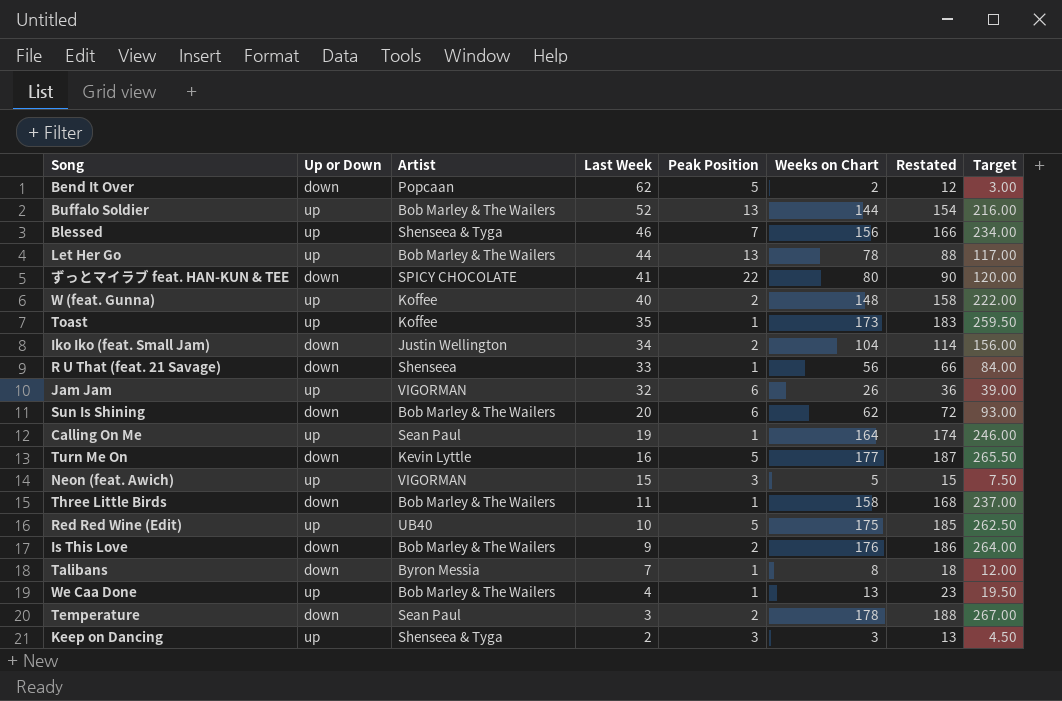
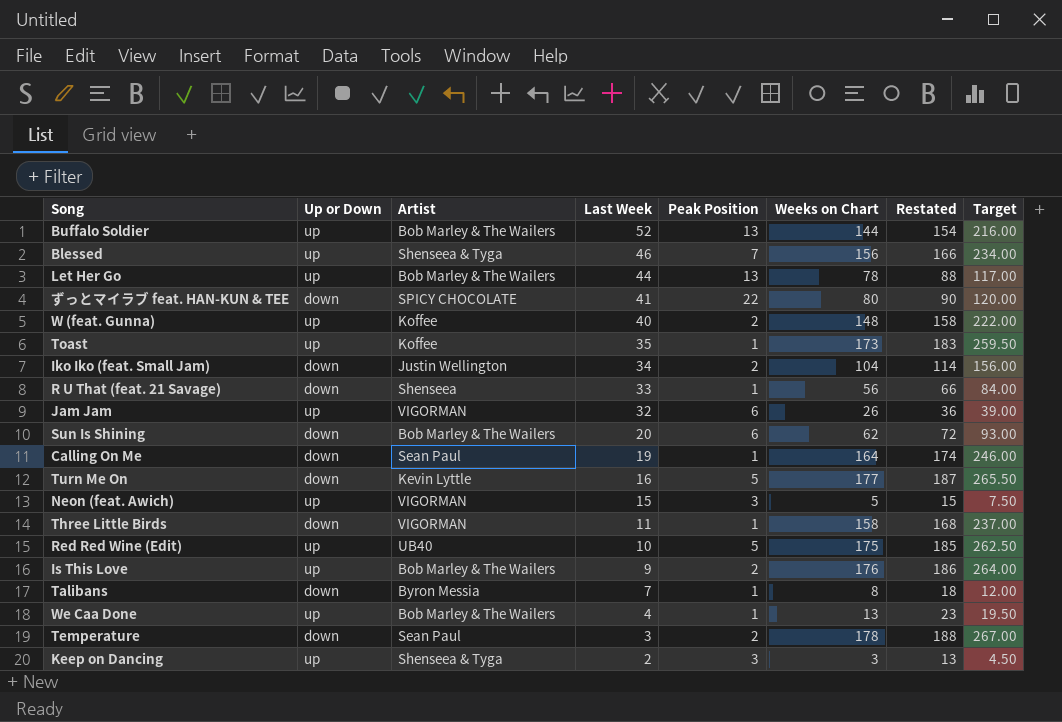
row Bend It Over: down | Popcaan | 62 | 5 | 2 | 12 | 3.00 -> none
Calling On Me | Up or Down: up -> down
Three Little Birds | Artist: Bob Marley & The Wailers -> VIGORMAN
Is This Love | Up or Down: down -> up

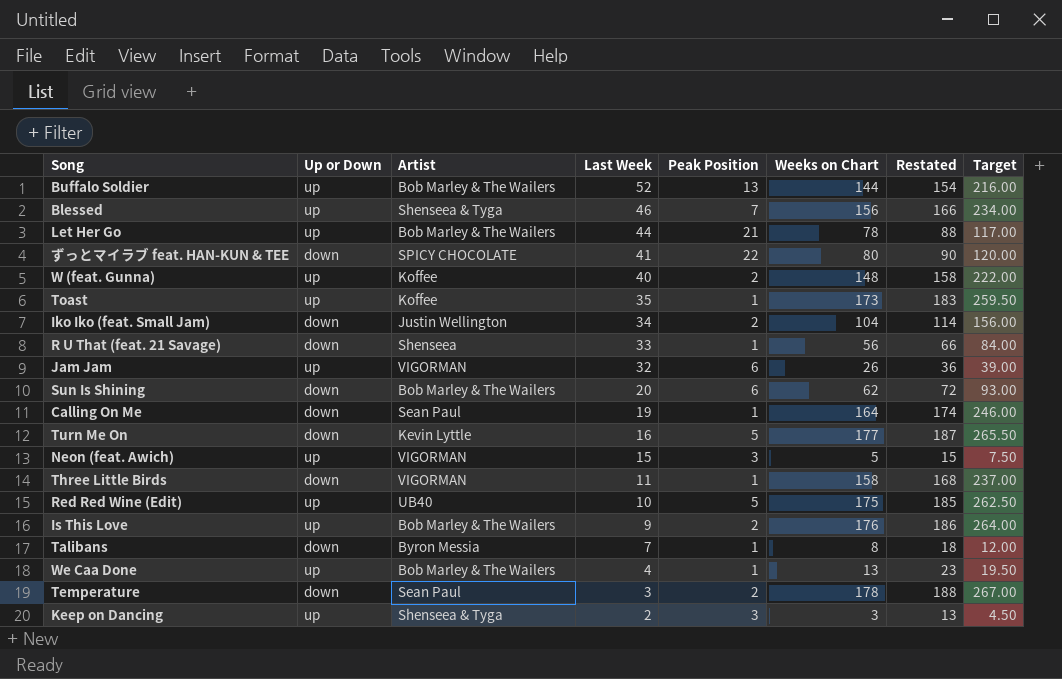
Let Her Go | Peak Position: 13 -> 21

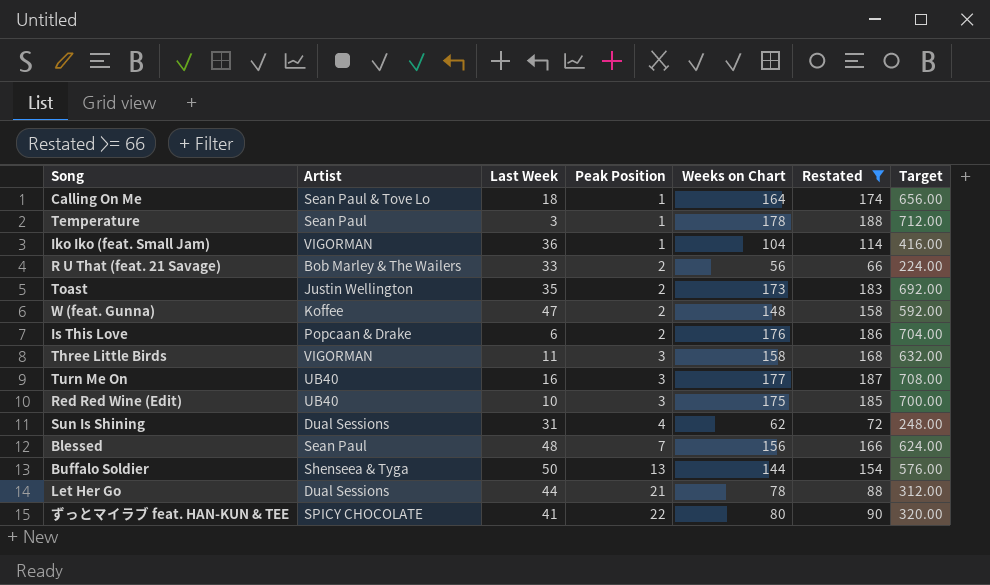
filter: none -> Restated >= 66
row order: Last Week descending -> Peak Position ascending
column Up or Down | position: 2 -> none
column Target | formula: [Weeks on Chart] * 1.5 -> [Weeks on Chart] * 4
Calling On Me | Artist: Sean Paul -> Sean Paul & Tove Lo
Calling On Me | Last Week: 19 -> 18
Temperature | Peak Position: 2 -> 1
Iko Iko (feat. Small Jam) | Artist: Justin Wellington -> VIGORMAN
Iko Iko (feat. Small Jam) | Last Week: 34 -> 36
Iko Iko (feat. Small Jam) | Peak Position: 2 -> 1
R U That (feat. 21 Savage) | Artist: Shenseea -> Bob Marley & The Wailers
R U That (feat. 21 Savage) | Peak Position: 1 -> 2
Toast | Artist: Koffee -> Justin Wellington
Toast | Peak Position: 1 -> 2
W (feat. Gunna) | Last Week: 40 -> 47
Is This Love | Artist: Bob Marley & The Wailers -> Popcaan & Drake
Is This Love | Last Week: 9 -> 6
Three Little Birds | Peak Position: 1 -> 3
Turn Me On | Artist: Kevin Lyttle -> UB40
Turn Me On | Peak Position: 5 -> 3
Red Red Wine (Edit) | Peak Position: 5 -> 3
Sun Is Shining | Artist: Bob Marley & The Wailers -> Dual Sessions
Sun Is Shining | Last Week: 20 -> 31
Sun Is Shining | Peak Position: 6 -> 4
Blessed | Artist: Shenseea & Tyga -> Sean Paul
Blessed | Last Week: 46 -> 48
Buffalo Soldier | Artist: Bob Marley & The Wailers -> Shenseea & Tyga
Buffalo Soldier | Last Week: 52 -> 50
Let Her Go | Artist: Bob Marley & The Wailers -> Dual Sessions

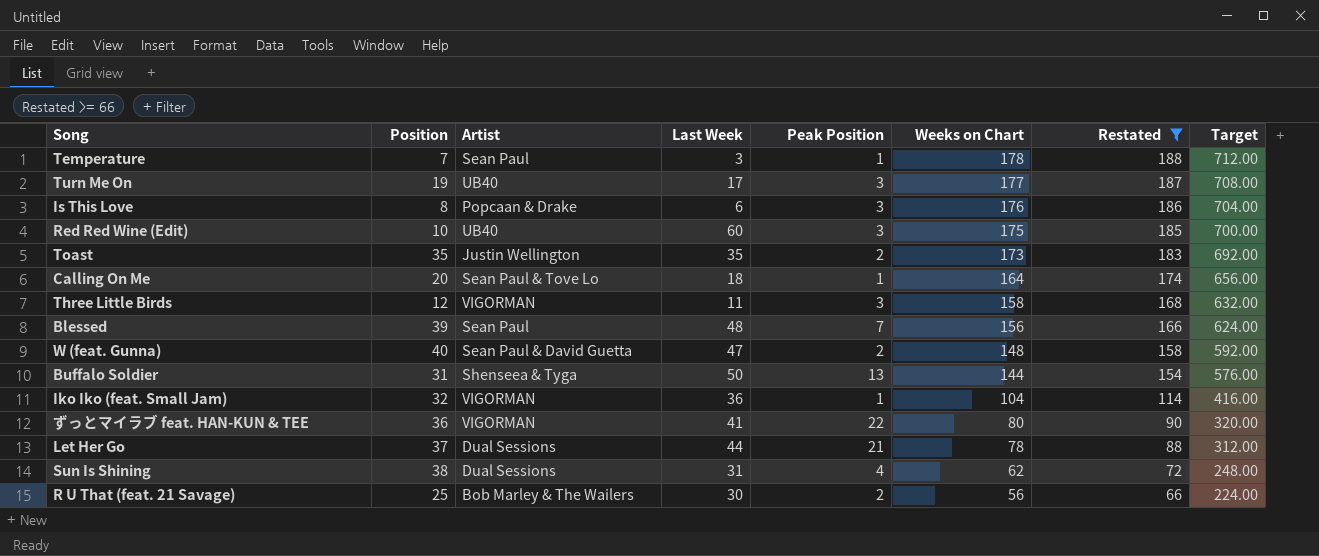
row order: Peak Position ascending -> Weeks on Chart descending
column Position | position: none -> 2
Turn Me On | Last Week: 16 -> 17
Is This Love | Peak Position: 2 -> 3
Red Red Wine (Edit) | Last Week: 10 -> 60
W (feat. Gunna) | Artist: Koffee -> Sean Paul & David Guetta
ずっとマイラブ feat. HAN-KUN & TEE | Artist: SPICY CHOCOLATE -> VIGORMAN
R U That (feat. 21 Savage) | Last Week: 33 -> 30

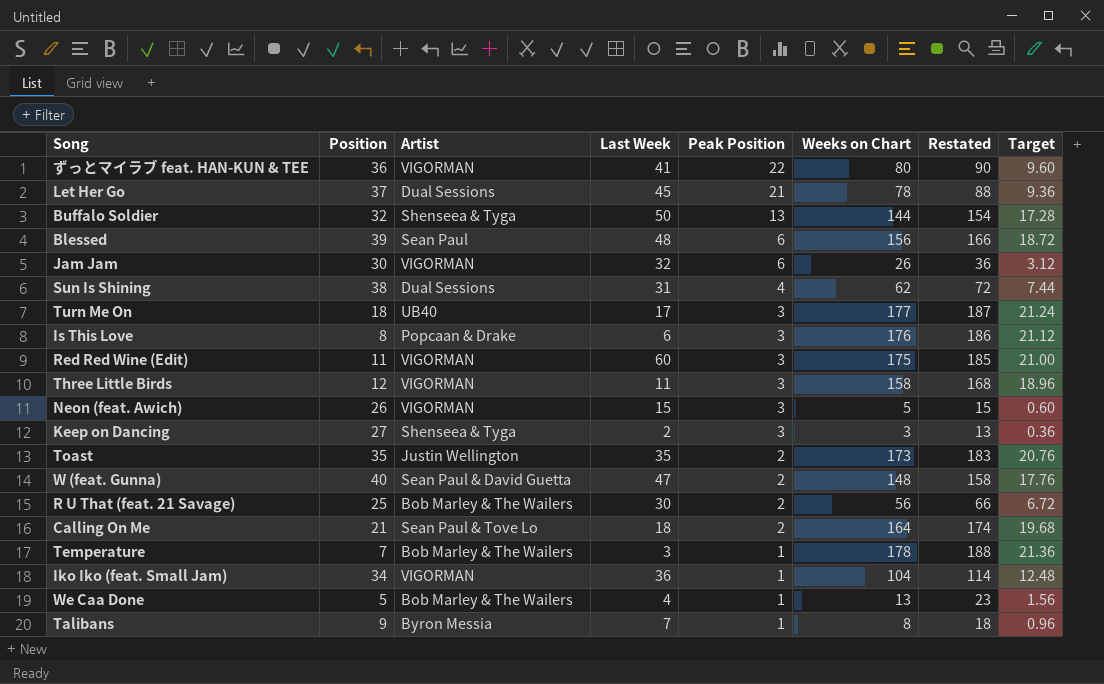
filter: Restated >= 66 -> none
row order: Weeks on Chart descending -> Peak Position descending
column Target | formula: [Weeks on Chart] * 4 -> [Weeks on Chart] * 0.12
Let Her Go | Last Week: 44 -> 45
Buffalo Soldier | Position: 31 -> 32
Blessed | Peak Position: 7 -> 6
Turn Me On | Position: 19 -> 18
Red Red Wine (Edit) | Position: 10 -> 11
Red Red Wine (Edit) | Artist: UB40 -> VIGORMAN
Calling On Me | Position: 20 -> 21
Calling On Me | Peak Position: 1 -> 2
Temperature | Artist: Sean Paul -> Bob Marley & The Wailers
Iko Iko (feat. Small Jam) | Position: 32 -> 34

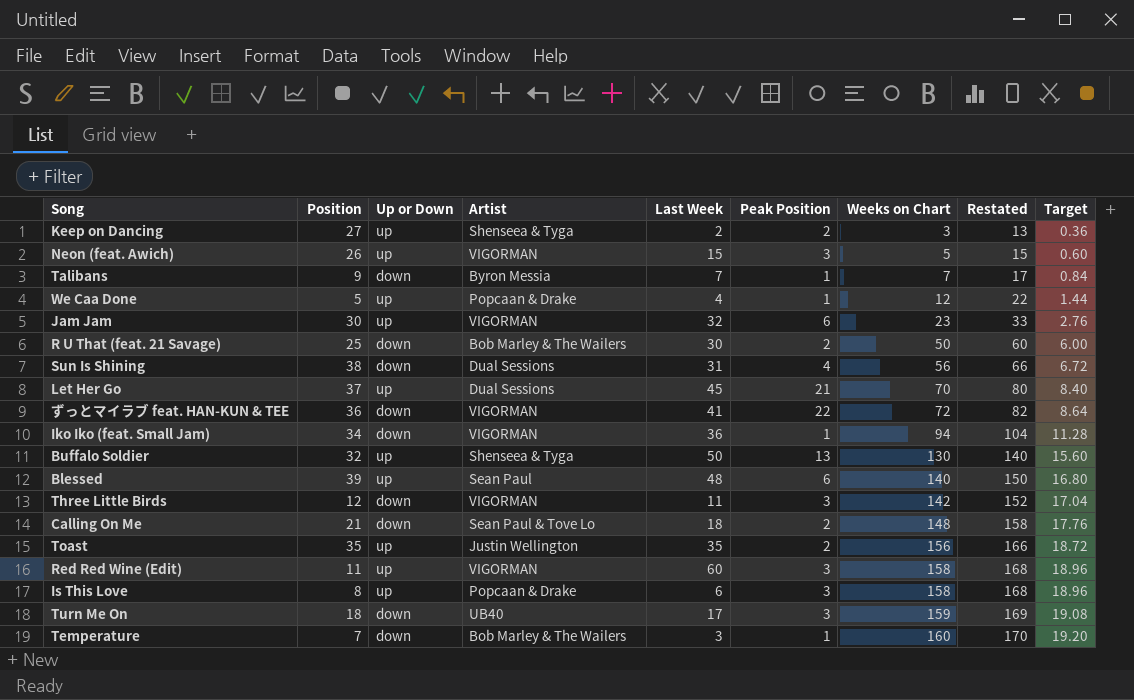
row order: Peak Position descending -> Weeks on Chart ascending
column Up or Down | position: none -> 3
row W (feat. Gunna): 40 | Sean Paul & David Guetta | 47 | 2 | 148 | 158 | 17.76 -> none
Keep on Dancing | Peak Position: 3 -> 2
Talibans | Weeks on Chart: 8 -> 7
Talibans | Restated: 18 -> 17
Talibans | Target: 0.96 -> 0.84
We Caa Done | Artist: Bob Marley & The Wailers -> Popcaan & Drake
We Caa Done | Weeks on Chart: 13 -> 12
We Caa Done | Restated: 23 -> 22
We Caa Done | Target: 1.56 -> 1.44
Jam Jam | Weeks on Chart: 26 -> 23
Jam Jam | Restated: 36 -> 33
Jam Jam | Target: 3.12 -> 2.76
R U That (feat. 21 Savage) | Weeks on Chart: 56 -> 50
R U That (feat. 21 Savage) | Restated: 66 -> 60
R U That (feat. 21 Savage) | Target: 6.72 -> 6.00
Sun Is Shining | Weeks on Chart: 62 -> 56
Sun Is Shining | Restated: 72 -> 66
Sun Is Shining | Target: 7.44 -> 6.72
Let Her Go | Weeks on Chart: 78 -> 70
Let Her Go | Restated: 88 -> 80
Let Her Go | Target: 9.36 -> 8.40
ずっとマイラブ feat. HAN-KUN & TEE | Weeks on Chart: 80 -> 72
ずっとマイラブ feat. HAN-KUN & TEE | Restated: 90 -> 82
ずっとマイラブ feat. HAN-KUN & TEE | Target: 9.60 -> 8.64
Iko Iko (feat. Small Jam) | Weeks on Chart: 104 -> 94
Iko Iko (feat. Small Jam) | Restated: 114 -> 104
Iko Iko (feat. Small Jam) | Target: 12.48 -> 11.28
Buffalo Soldier | Weeks on Chart: 144 -> 130
Buffalo Soldier | Restated: 154 -> 140
Buffalo Soldier | Target: 17.28 -> 15.60
Blessed | Weeks on Chart: 156 -> 140
Blessed | Restated: 166 -> 150
Blessed | Target: 18.72 -> 16.80
Three Little Birds | Weeks on Chart: 158 -> 142
Three Little Birds | Restated: 168 -> 152
Three Little Birds | Target: 18.96 -> 17.04
Calling On Me | Weeks on Chart: 164 -> 148
Calling On Me | Restated: 174 -> 158
Calling On Me | Target: 19.68 -> 17.76
Toast | Weeks on Chart: 173 -> 156
Toast | Restated: 183 -> 166
Toast | Target: 20.76 -> 18.72
Red Red Wine (Edit) | Weeks on Chart: 175 -> 158
Red Red Wine (Edit) | Restated: 185 -> 168
Red Red Wine (Edit) | Target: 21.00 -> 18.96
Is This Love | Weeks on Chart: 176 -> 158
Is This Love | Restated: 186 -> 168
Is This Love | Target: 21.12 -> 18.96
Turn Me On | Weeks on Chart: 177 -> 159
Turn Me On | Restated: 187 -> 169
Turn Me On | Target: 21.24 -> 19.08
Temperature | Weeks on Chart: 178 -> 160
Temperature | Restated: 188 -> 170
Temperature | Target: 21.36 -> 19.20

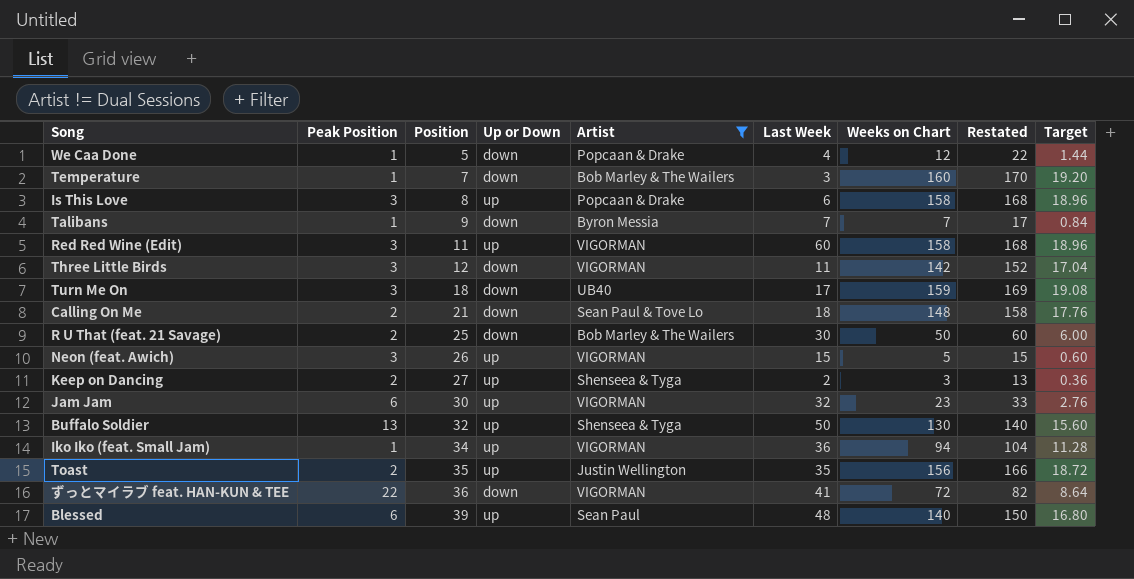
filter: none -> Artist != Dual Sessions
row order: Weeks on Chart ascending -> Position ascending
column Peak Position | position: 6 -> 2
We Caa Done | Up or Down: up -> down
Iko Iko (feat. Small Jam) | Up or Down: down -> up

